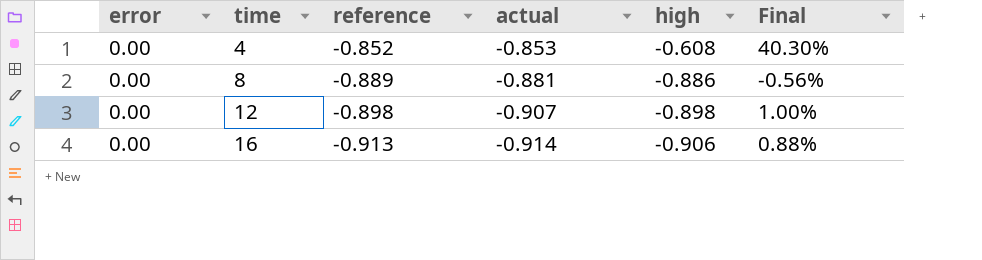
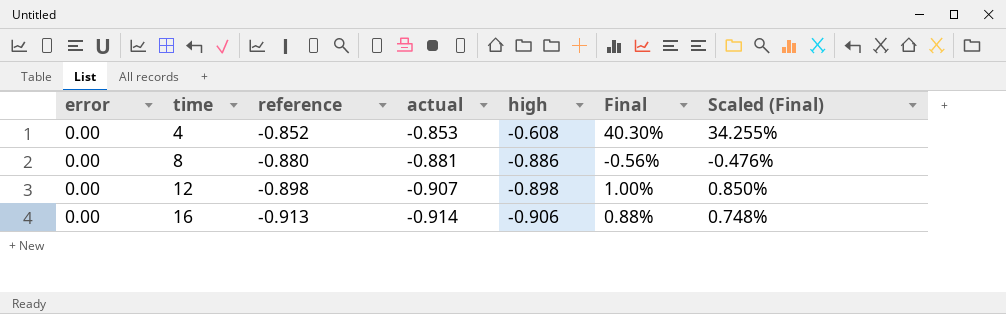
column Scaled (Final) | formula: none -> [Final] * 0.85
8 | reference: -0.889 -> -0.880

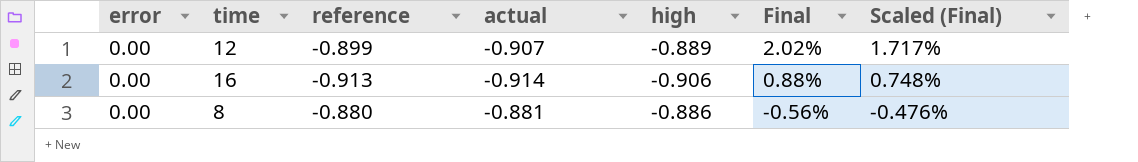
row order: time ascending -> Final descending
row 4: 0.00 | -0.852 | -0.853 | -0.608 | 40.30% | 34.255% -> none
12 | reference: -0.898 -> -0.899
12 | high: -0.898 -> -0.889
12 | Final: 1.00% -> 2.02%
12 | Scaled (Final): 0.850% -> 1.717%

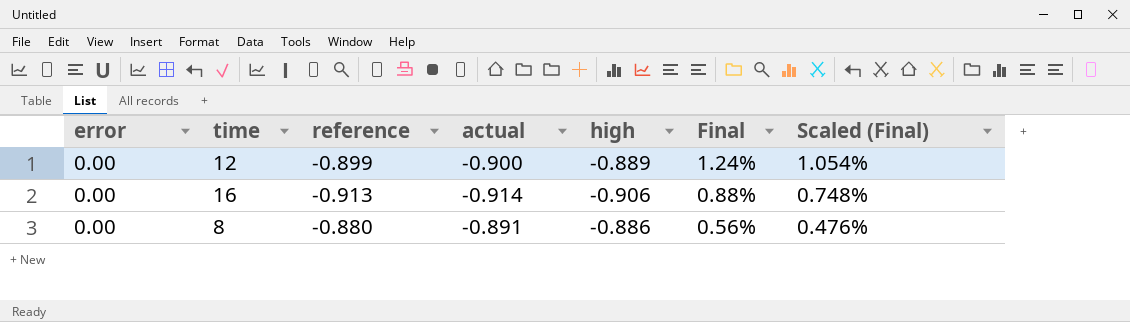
12 | actual: -0.907 -> -0.900
12 | Final: 2.02% -> 1.24%
12 | Scaled (Final): 1.717% -> 1.054%
8 | actual: -0.881 -> -0.891
8 | Final: -0.56% -> 0.56%
8 | Scaled (Final): -0.476% -> 0.476%

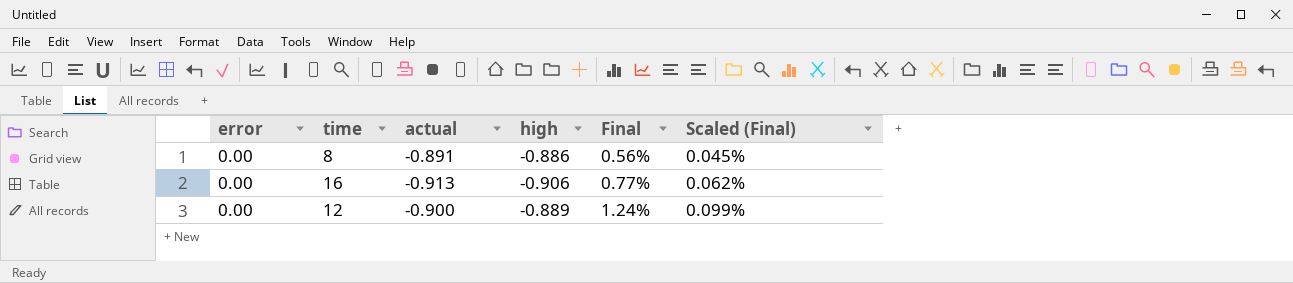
row order: Final descending -> Final ascending
column reference | position: 3 -> none
column Scaled (Final) | formula: [Final] * 0.85 -> [Final] * 0.08
16 | actual: -0.914 -> -0.913
16 | Final: 0.88% -> 0.77%

